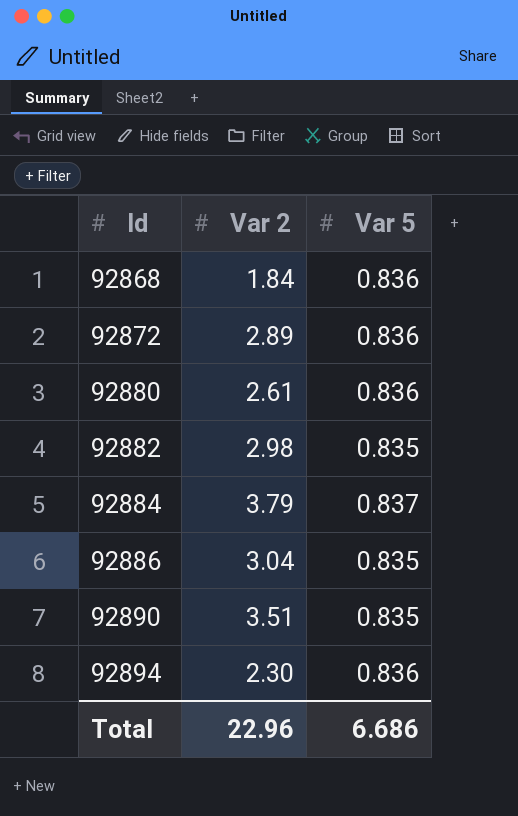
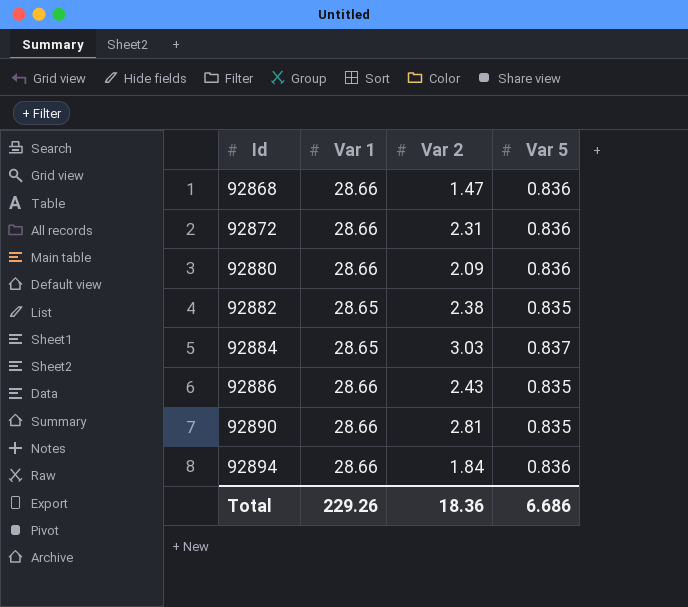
column Var 1 | position: none -> 2
92868 | Var 2: 1.84 -> 1.47
92872 | Var 2: 2.89 -> 2.31
92880 | Var 2: 2.61 -> 2.09
92882 | Var 2: 2.98 -> 2.38
92884 | Var 2: 3.79 -> 3.03
92886 | Var 2: 3.04 -> 2.43
92890 | Var 2: 3.51 -> 2.81
92894 | Var 2: 2.30 -> 1.84
Total | Var 2: 22.96 -> 18.36

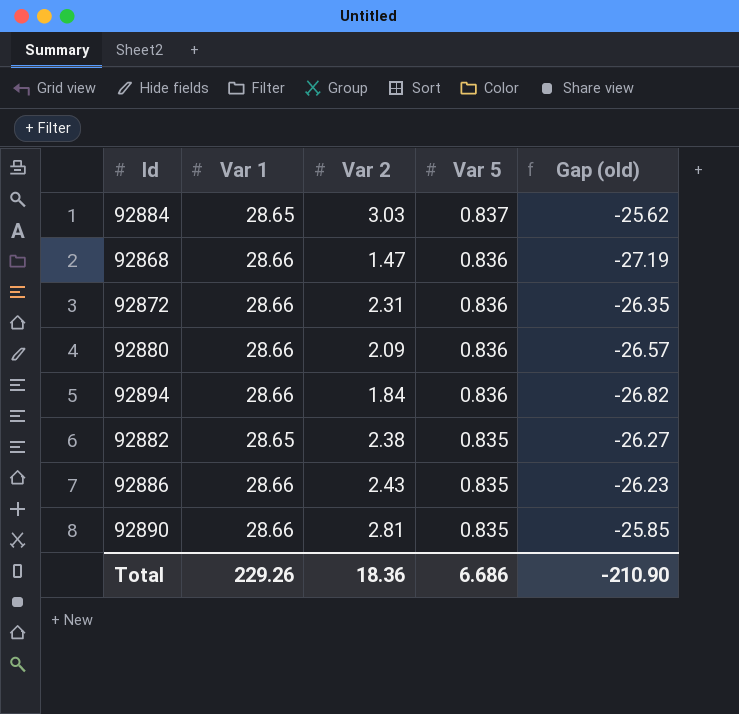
row order: Id ascending -> Var 5 descending
column Gap (old) | formula: none -> [Var 2] - [Var 1]

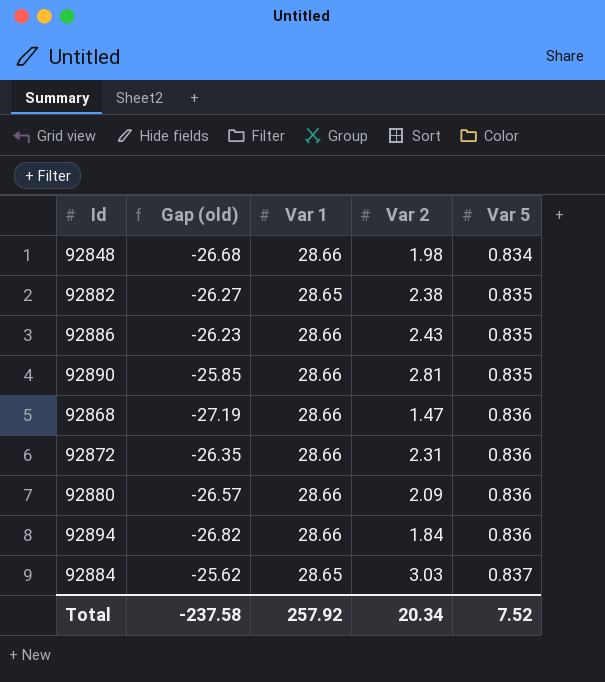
row order: Var 5 descending -> Var 5 ascending
column Gap (old) | position: 5 -> 2
row 92848: none -> -26.68 | 28.66 | 1.98 | 0.834
Total | Gap (old): -210.90 -> -237.58
Total | Var 1: 229.26 -> 257.92
Total | Var 2: 18.36 -> 20.34
Total | Var 5: 6.686 -> 7.52

